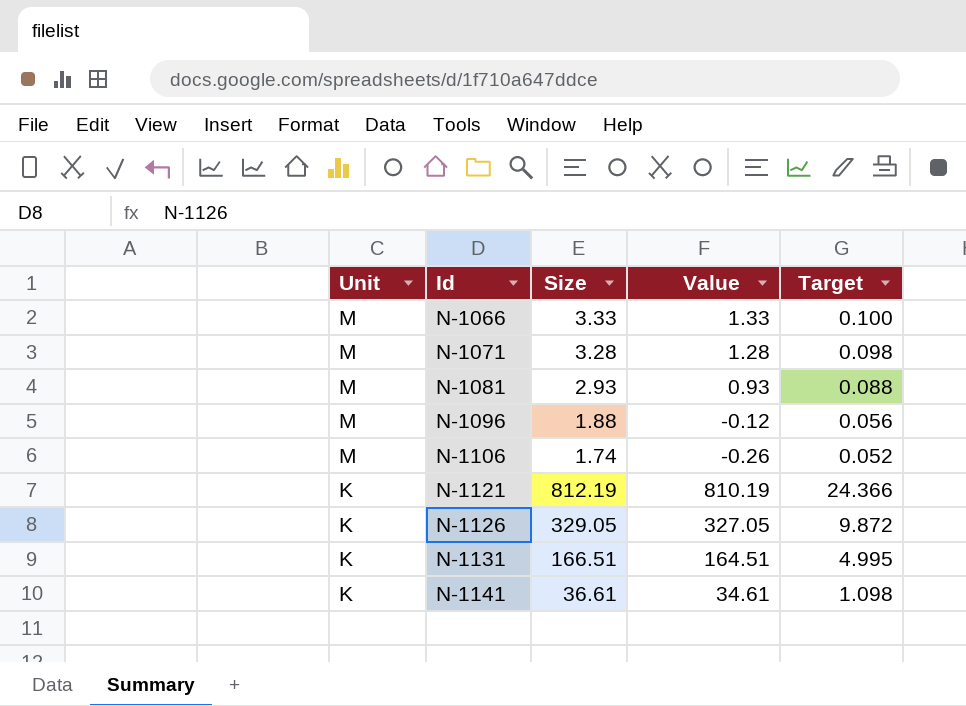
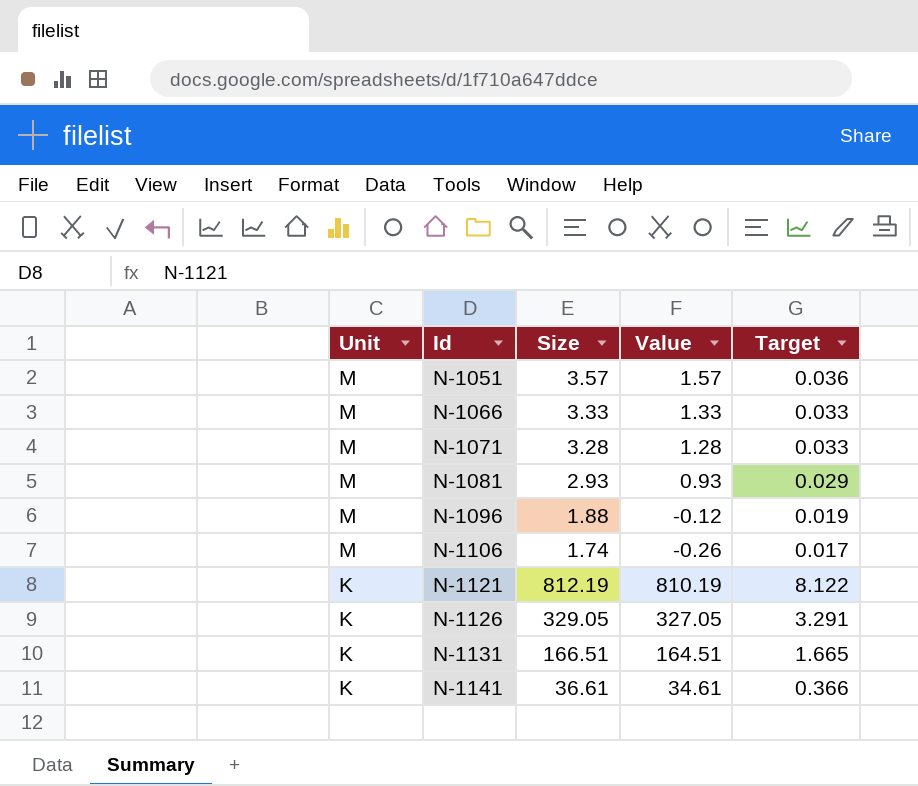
column Target | formula: [Size] * 0.03 -> [Size] * 0.01
row N-1051: none -> M | 3.57 | 1.57 | 0.036

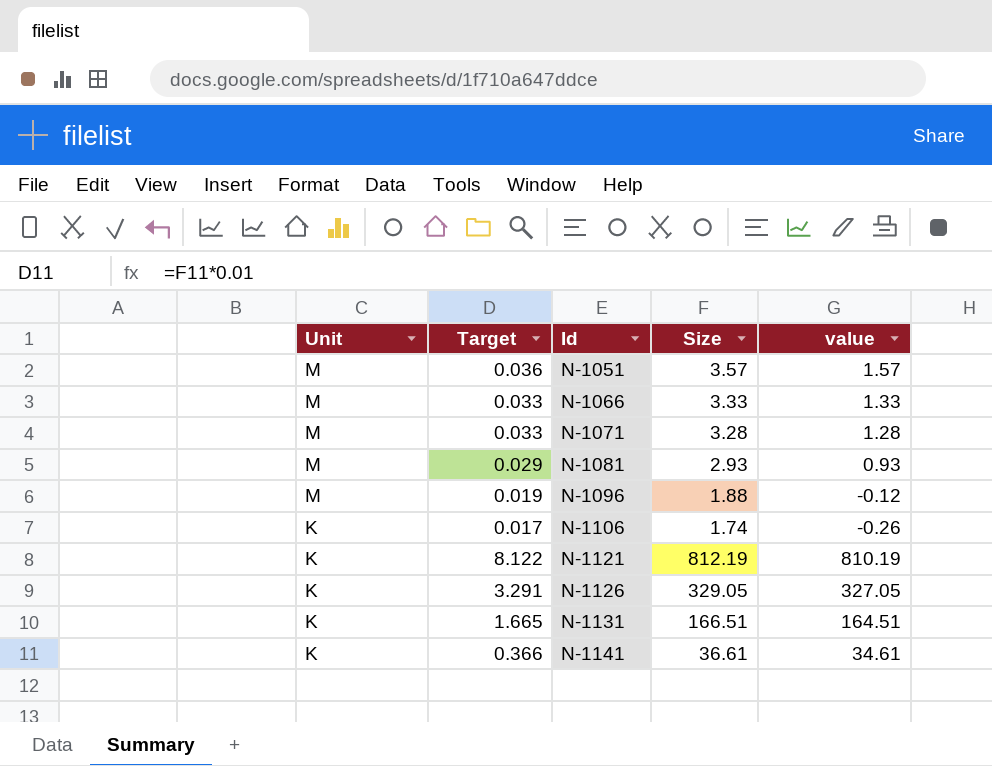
column Target | position: 5 -> 2
column name: Value -> value
N-1106 | Unit: M -> K

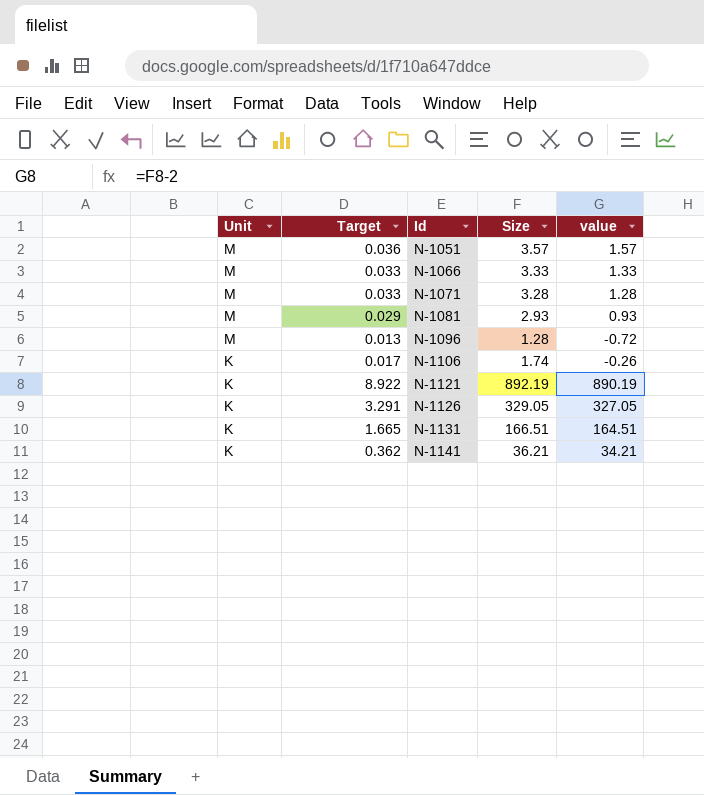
N-1096 | Target: 0.019 -> 0.013
N-1096 | Size: 1.88 -> 1.28
N-1096 | value: -0.12 -> -0.72
N-1121 | Target: 8.122 -> 8.922
N-1121 | Size: 812.19 -> 892.19
N-1121 | value: 810.19 -> 890.19
N-1141 | Target: 0.366 -> 0.362
N-1141 | Size: 36.61 -> 36.21
N-1141 | value: 34.61 -> 34.21

